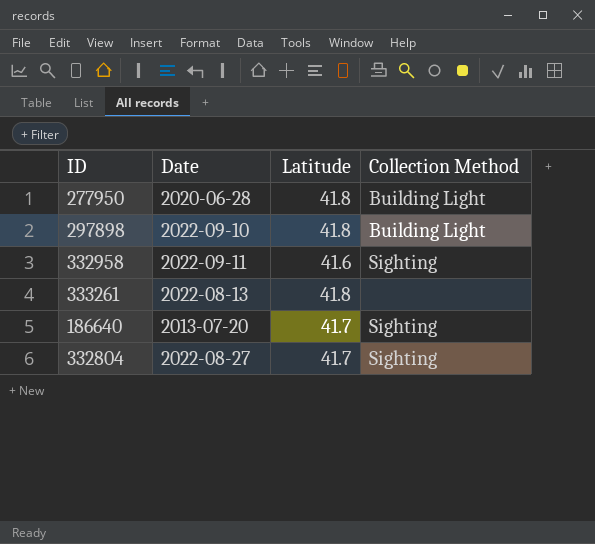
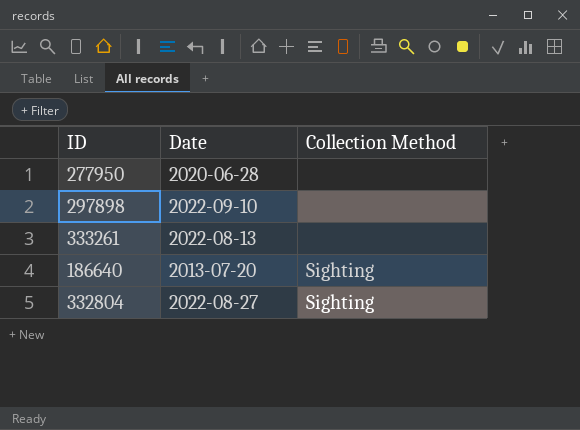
column Latitude | position: 3 -> none
row 332958: 2022-09-11 | 41.6 | Sighting -> none
277950 | Collection Method: Building Light -> none
297898 | Collection Method: Building Light -> none

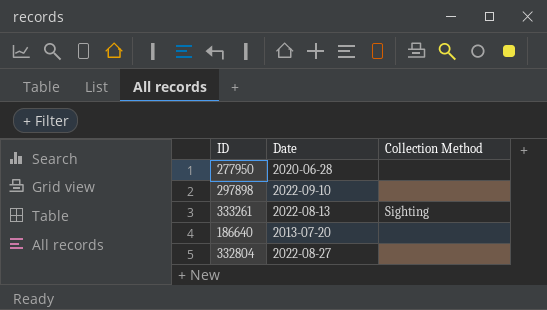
333261 | Collection Method: none -> Sighting
186640 | Collection Method: Sighting -> none
332804 | Collection Method: Sighting -> none

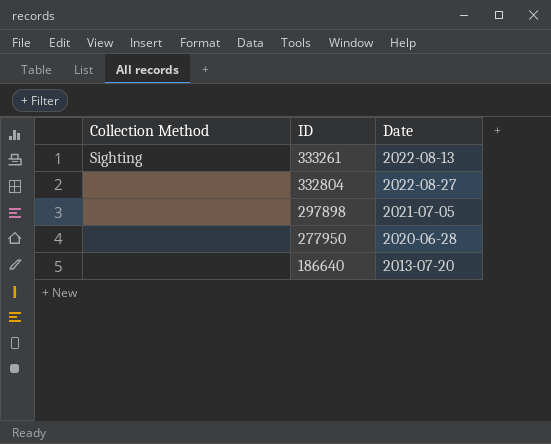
row order: none -> ID descending
column Collection Method | position: 3 -> 1
297898 | Date: 2022-09-10 -> 2021-07-05

